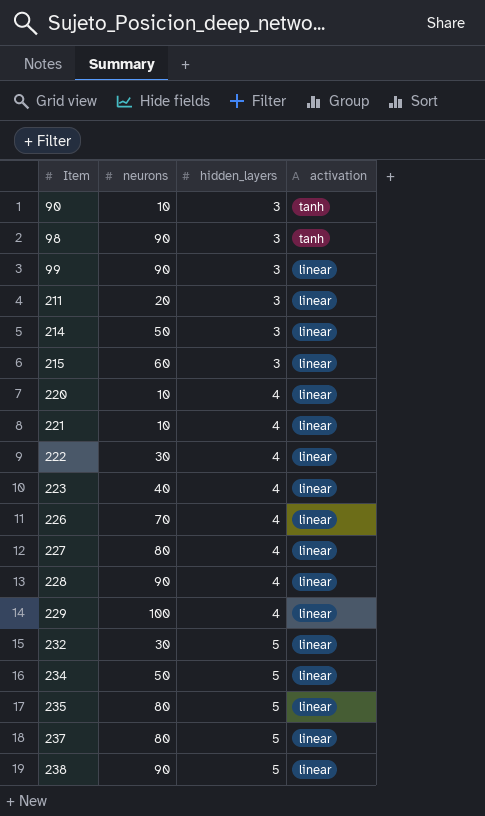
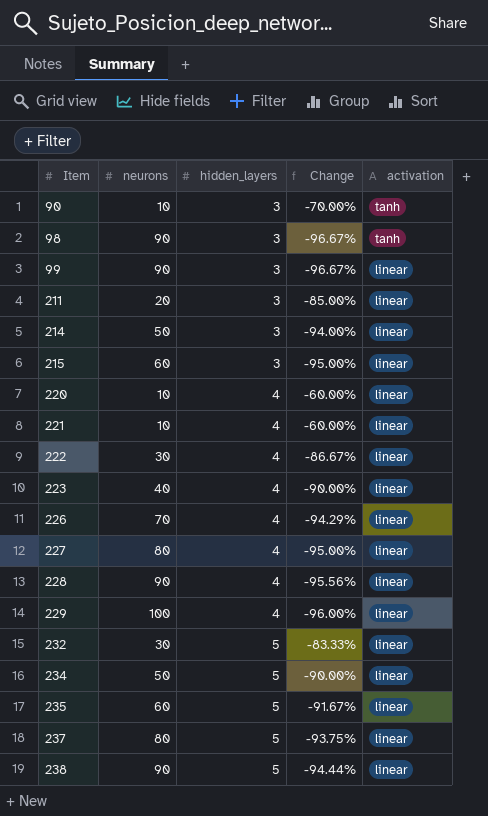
column Change | formula: none -> ([hidden_layers] - [neurons]) / [neurons]
235 | neurons: 80 -> 60

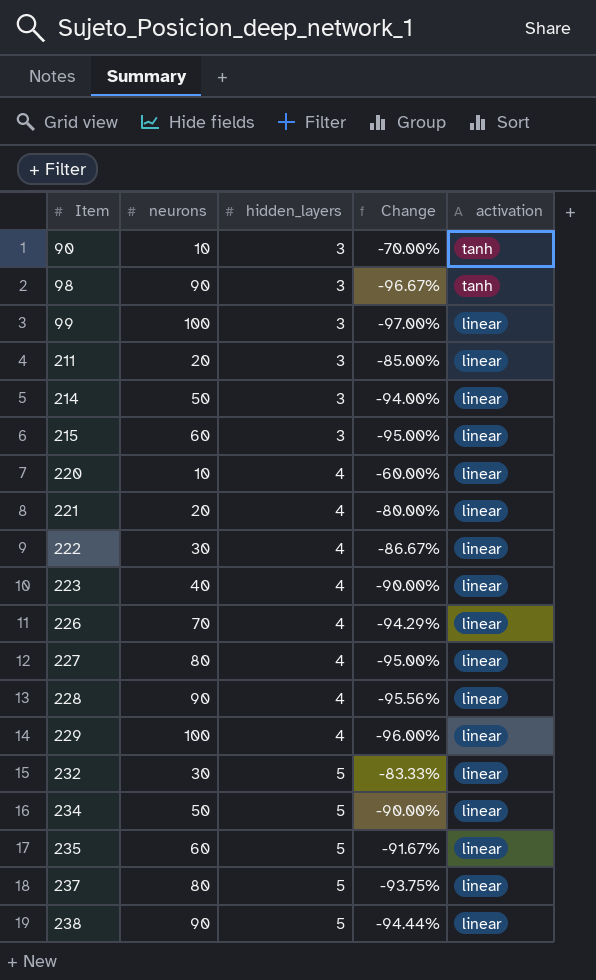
99 | neurons: 90 -> 100
99 | Change: -96.67% -> -97.00%
221 | neurons: 10 -> 20
221 | Change: -60.00% -> -80.00%

